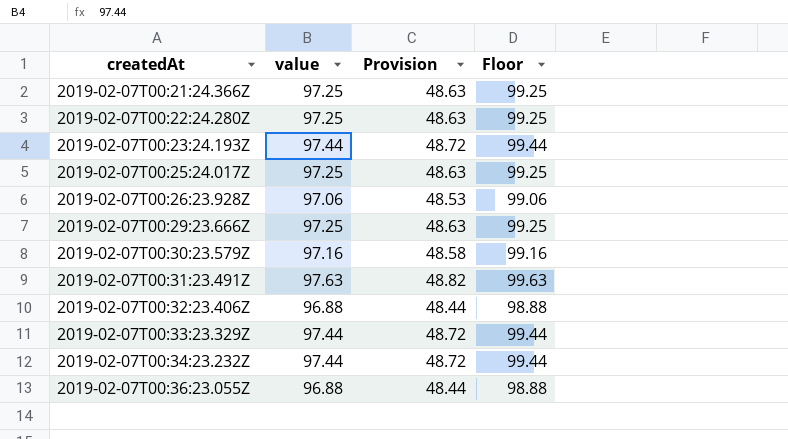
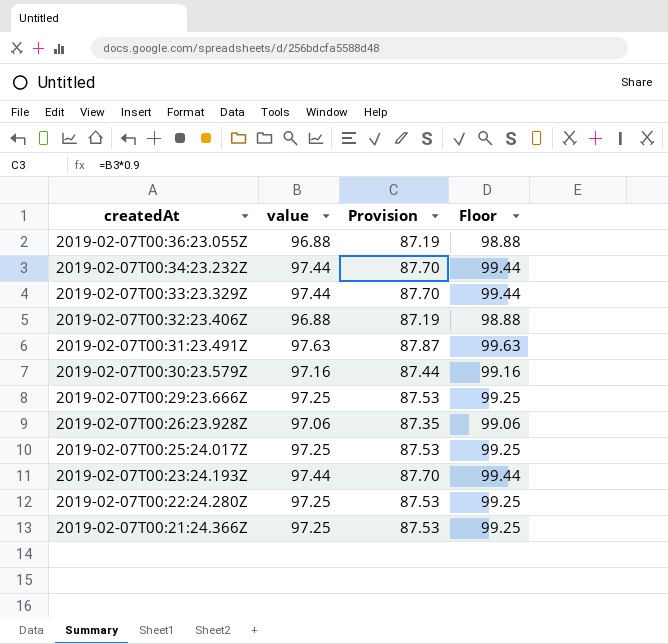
row order: createdAt ascending -> createdAt descending
column Provision | formula: [value] * 0.5 -> [value] * 0.9

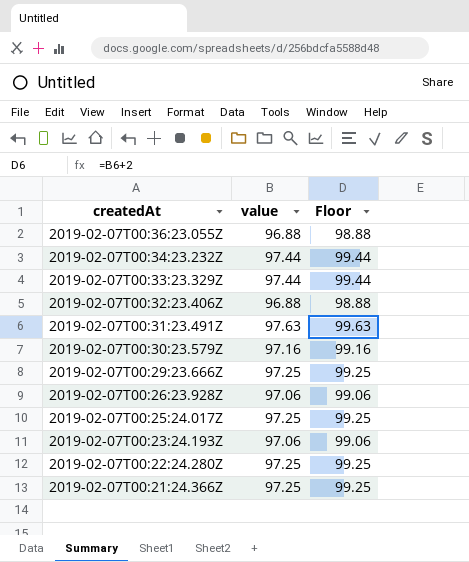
column Provision | formula: [value] * 0.9 -> none
2019-02-07T00:23:24.193Z | value: 97.44 -> 97.06
2019-02-07T00:23:24.193Z | Floor: 99.44 -> 99.06

